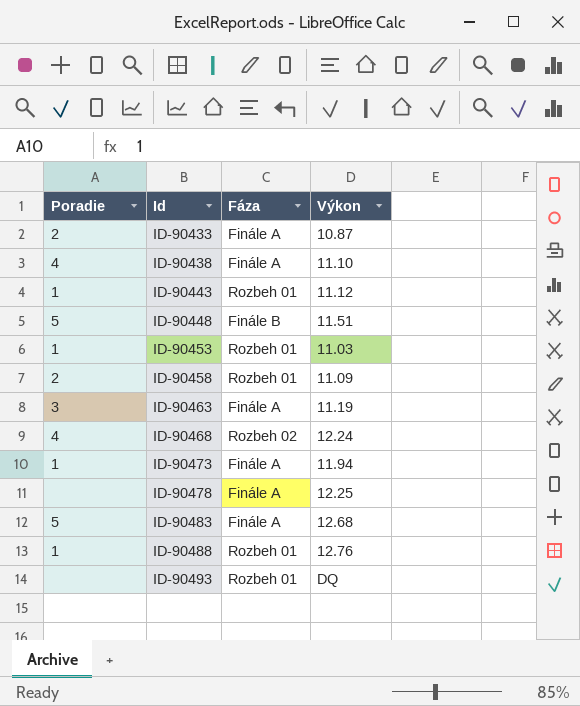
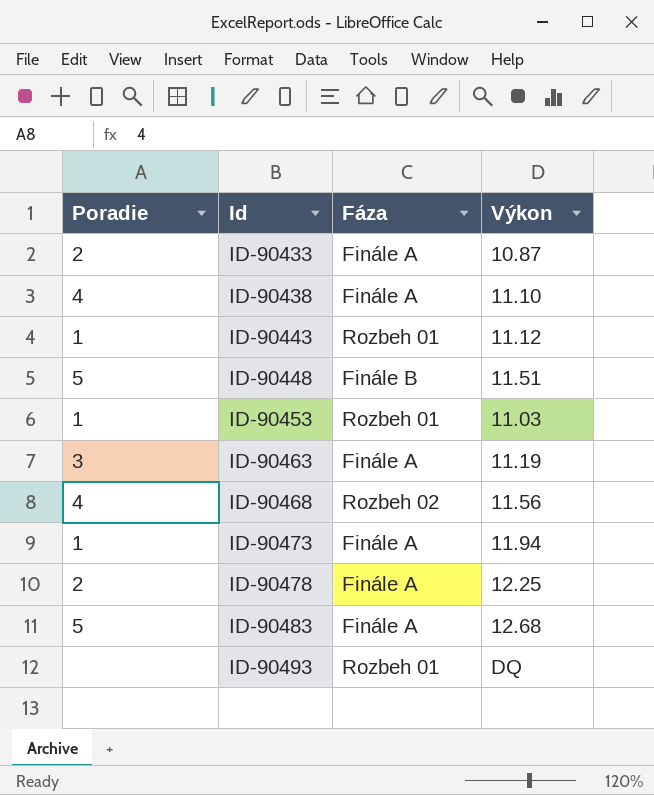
row ID-90458: 2 | Rozbeh 01 | 11.09 -> none
row ID-90488: 1 | Rozbeh 01 | 12.76 -> none
ID-90468 | Výkon: 12.24 -> 11.56
ID-90478 | Poradie: none -> 2

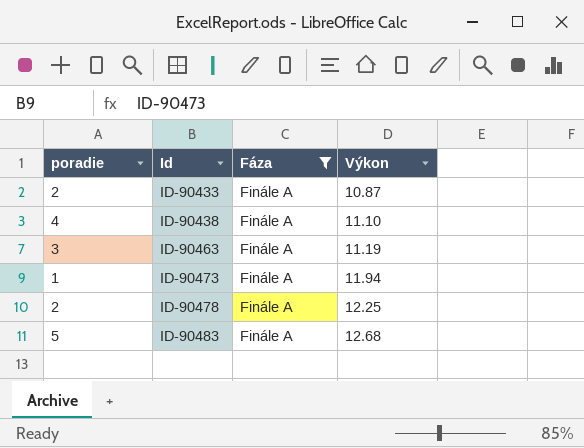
filter: none -> Fáza = Finále A
column name: Poradie -> poradie

